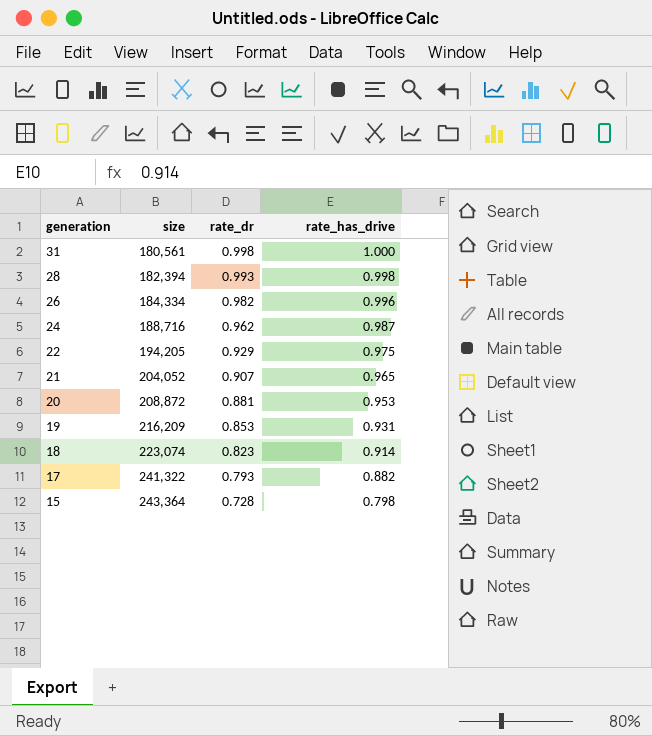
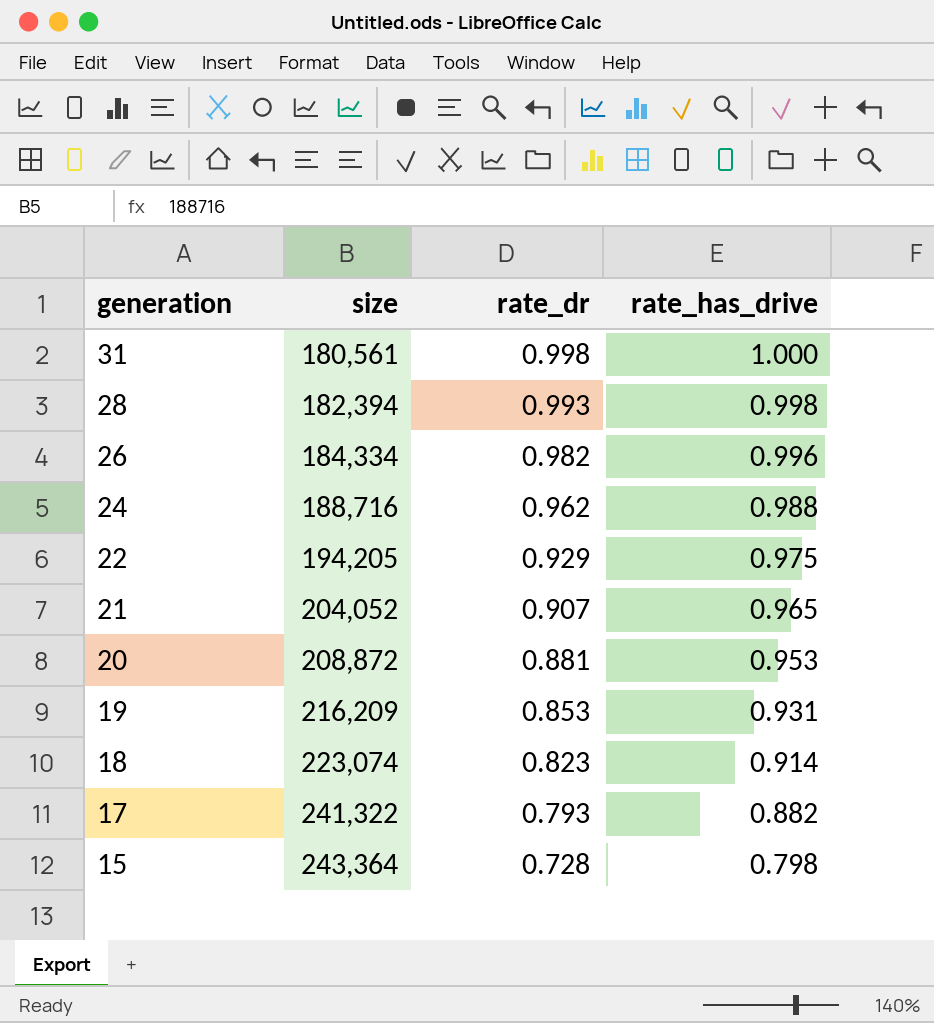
24 | rate_has_drive: 0.987 -> 0.988

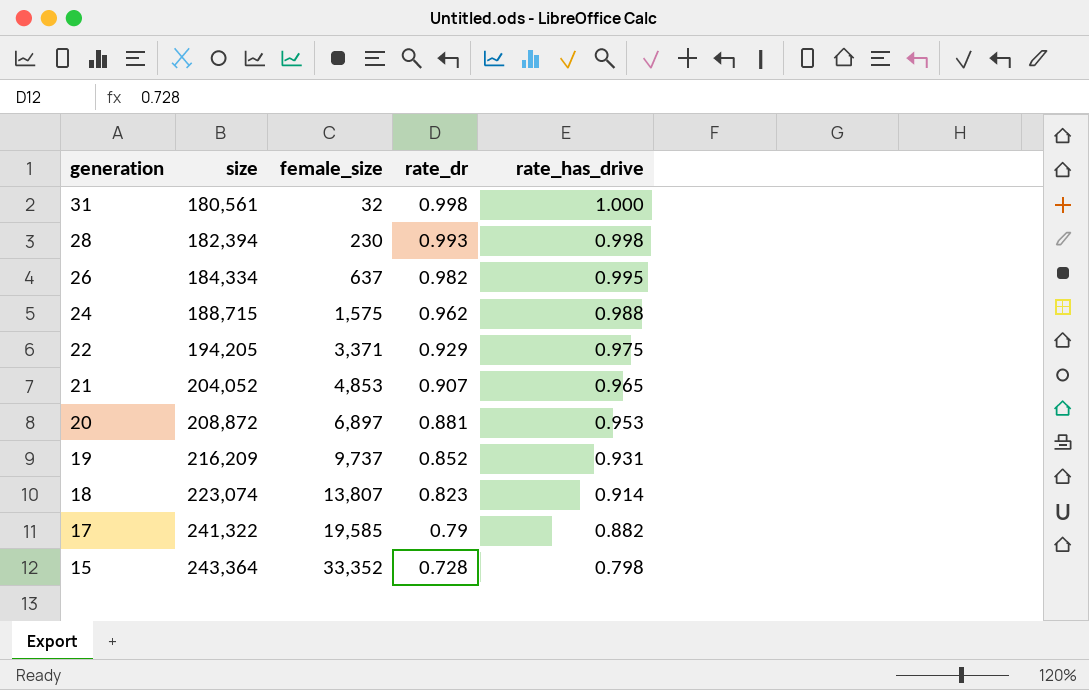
column female_size | position: none -> 3
26 | rate_has_drive: 0.996 -> 0.995
24 | size: 188,716 -> 188,715
19 | rate_dr: 0.853 -> 0.852
17 | rate_dr: 0.793 -> 0.79

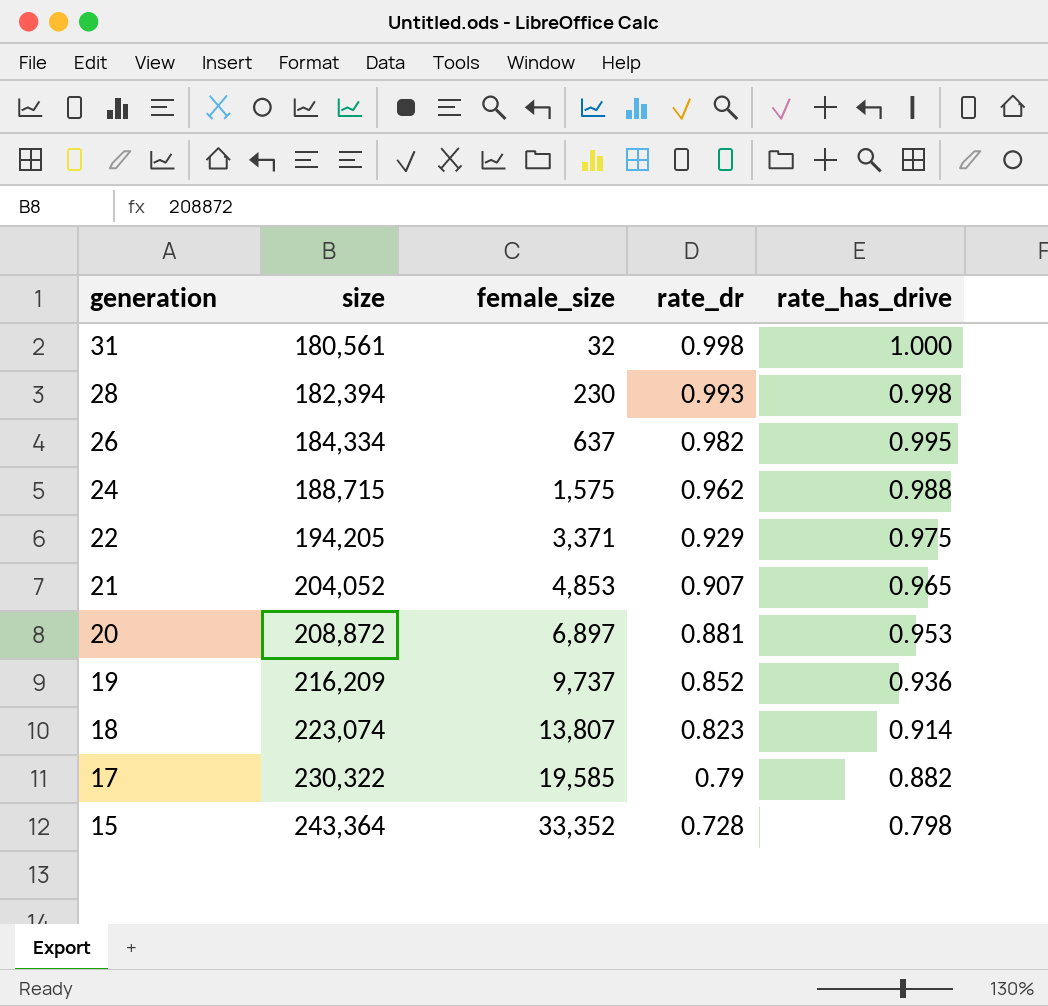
19 | rate_has_drive: 0.931 -> 0.936
17 | size: 241,322 -> 230,322

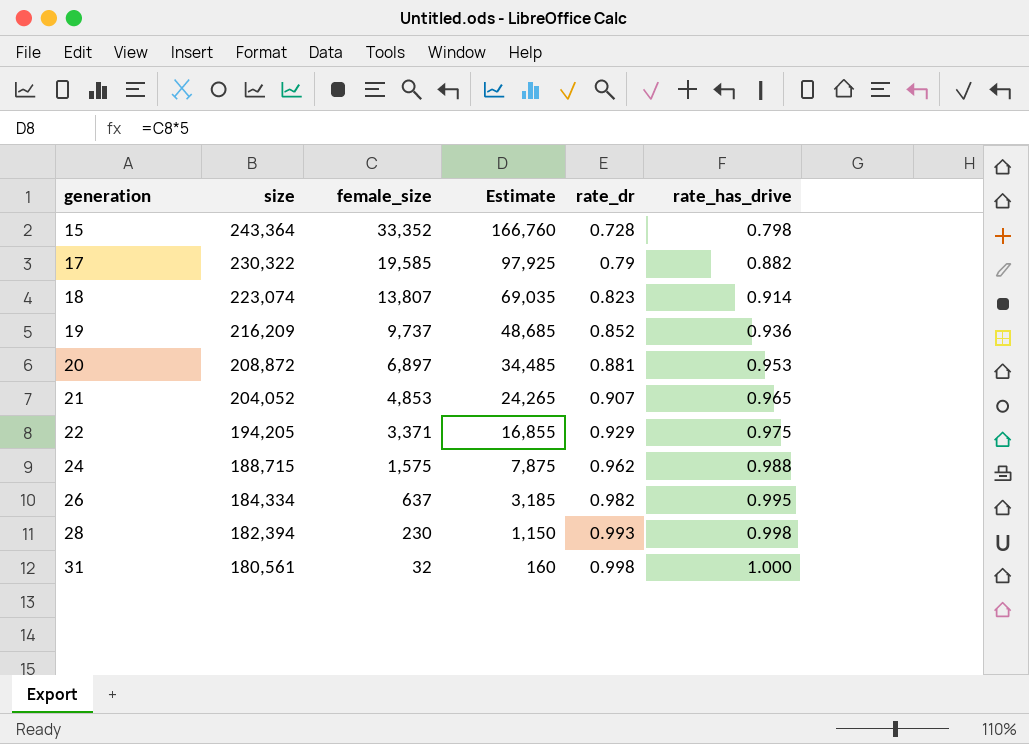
row order: generation descending -> generation ascending
column Estimate | formula: none -> [female_size] * 5

